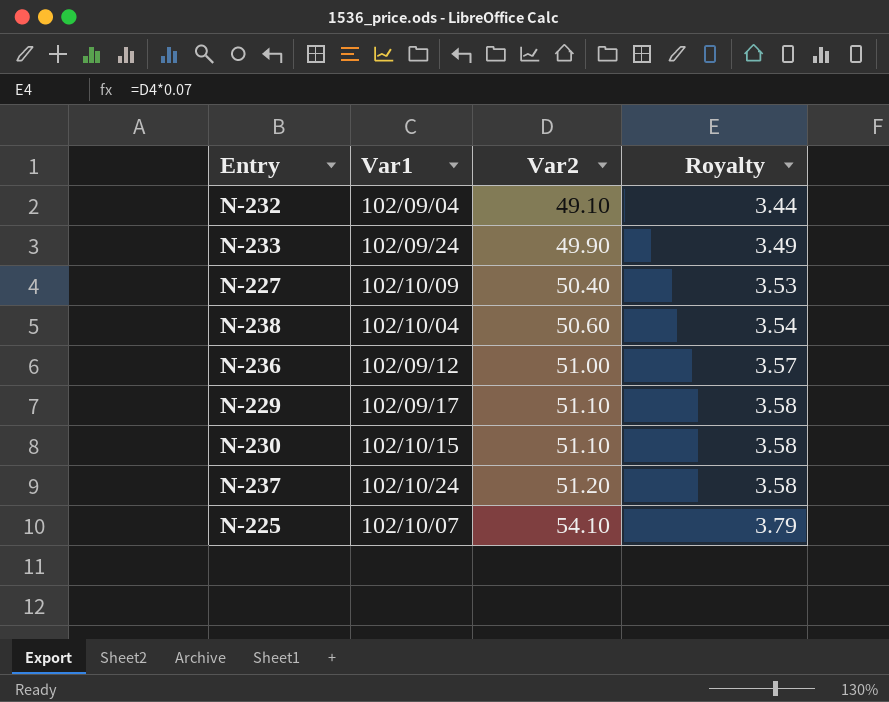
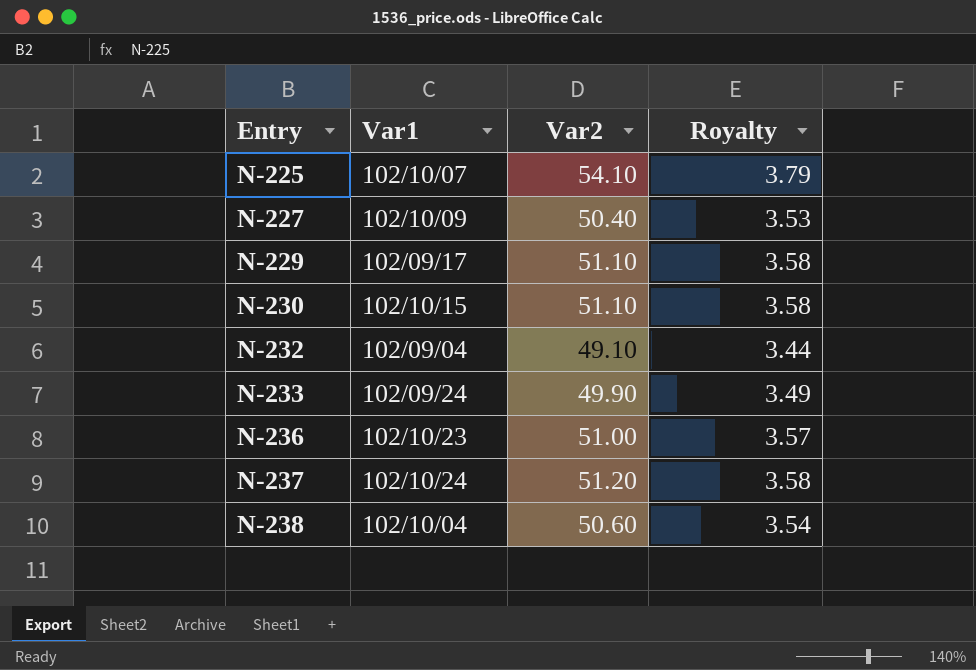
row order: Var2 ascending -> Entry ascending
N-236 | Var1: 102/09/12 -> 102/10/23

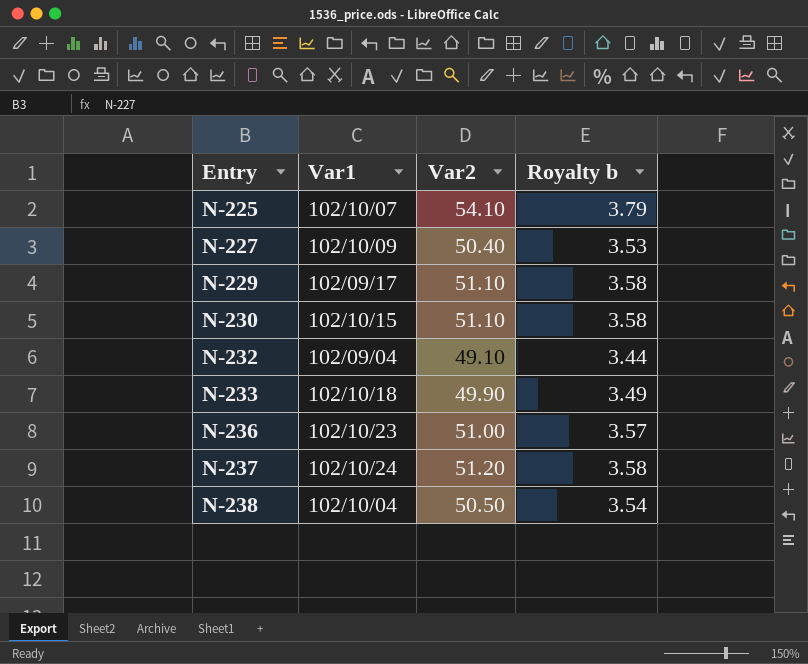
column name: Royalty -> Royalty b
N-233 | Var1: 102/09/24 -> 102/10/18
N-238 | Var2: 50.60 -> 50.50

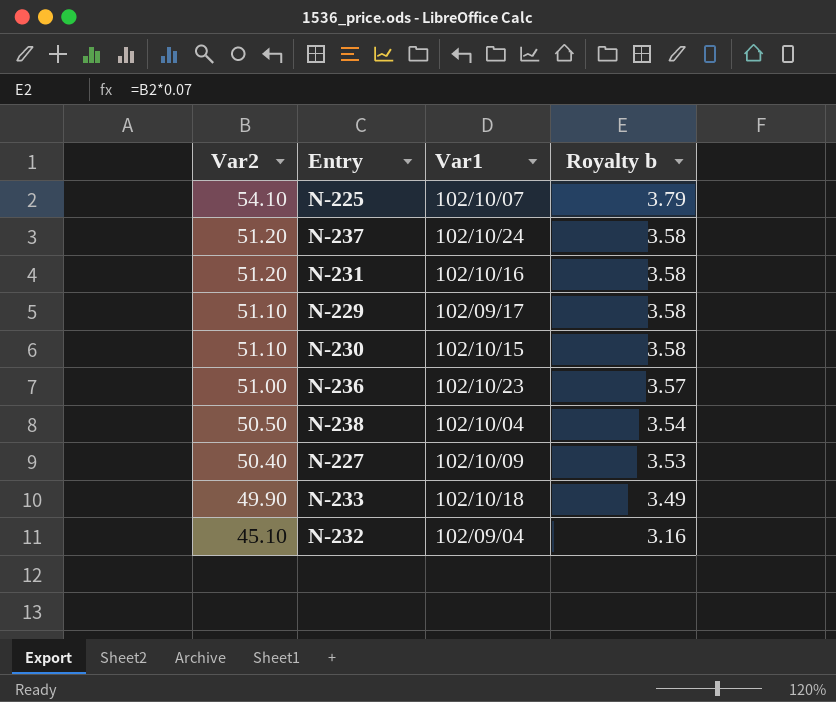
row order: Entry ascending -> Var2 descending
column Var2 | position: 3 -> 1
row N-231: none -> 51.20 | 102/10/16 | 3.58
N-232 | Var2: 49.10 -> 45.10
N-232 | Royalty b: 3.44 -> 3.16

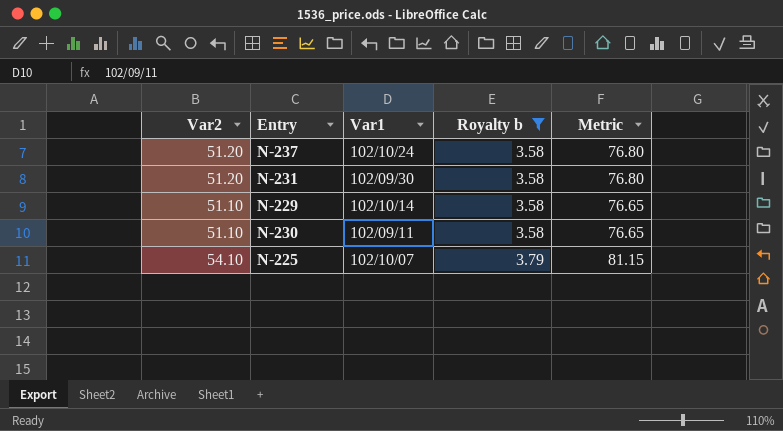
filter: none -> Royalty b >= 3.58
row order: Var2 descending -> Royalty b ascending
column Metric | formula: none -> [Var2] * 1.5
N-231 | Var1: 102/10/16 -> 102/09/30
N-229 | Var1: 102/09/17 -> 102/10/14
N-230 | Var1: 102/10/15 -> 102/09/11

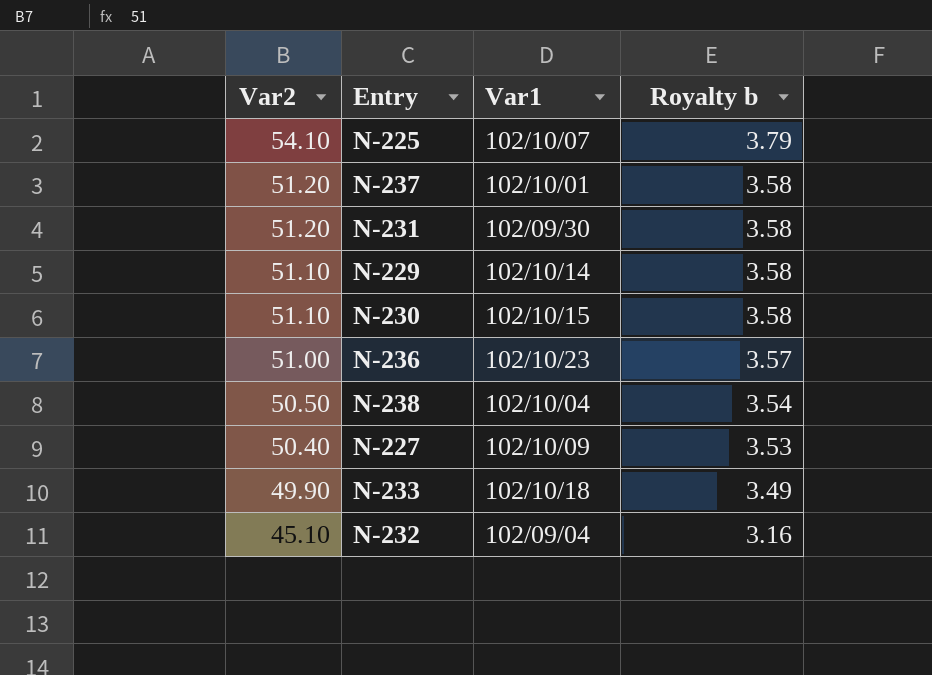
filter: Royalty b >= 3.58 -> none
row order: Royalty b ascending -> Var2 descending
column Metric | formula: [Var2] * 1.5 -> none
N-237 | Var1: 102/10/24 -> 102/10/01
N-230 | Var1: 102/09/11 -> 102/10/15

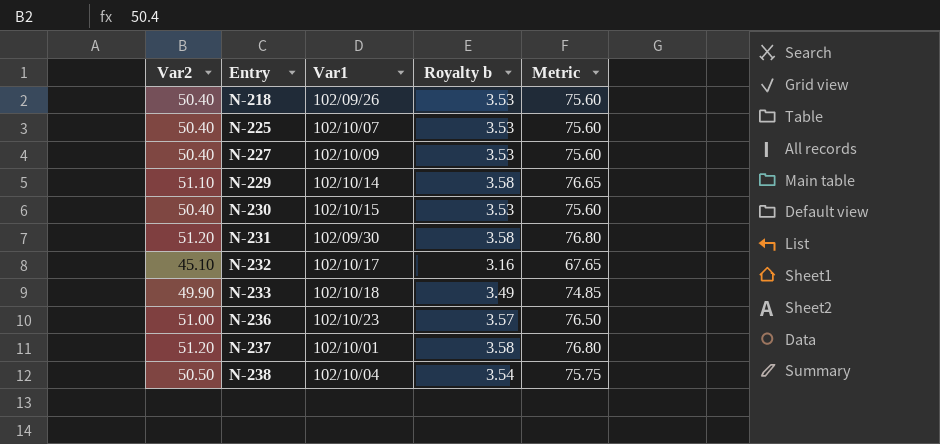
row order: Var2 descending -> Entry ascending
column Metric | formula: none -> [Var2] * 1.5
row N-218: none -> 50.40 | 102/09/26 | 3.53 | 75.60
N-225 | Var2: 54.10 -> 50.40
N-225 | Royalty b: 3.79 -> 3.53
N-230 | Var2: 51.10 -> 50.40
N-230 | Royalty b: 3.58 -> 3.53
N-232 | Var1: 102/09/04 -> 102/10/17

